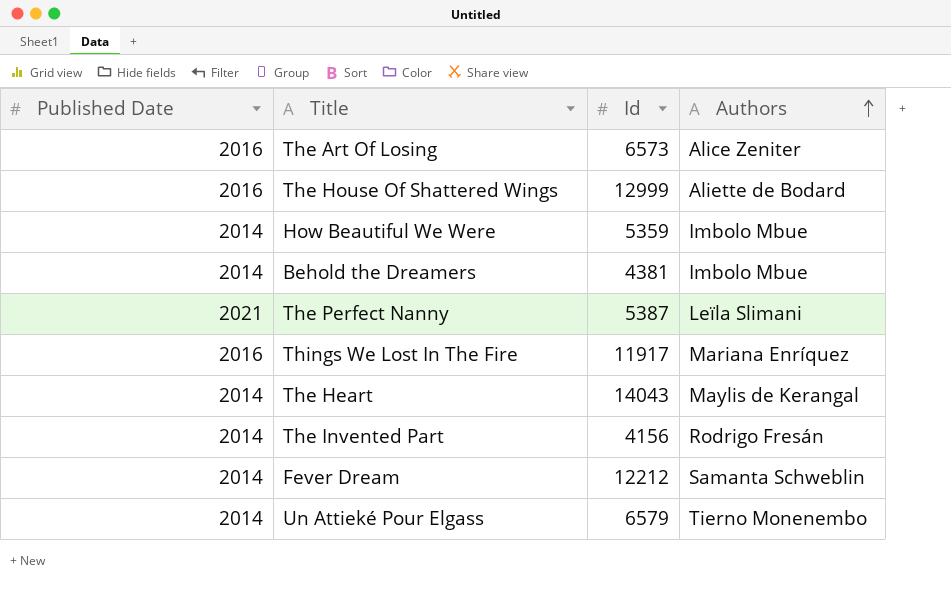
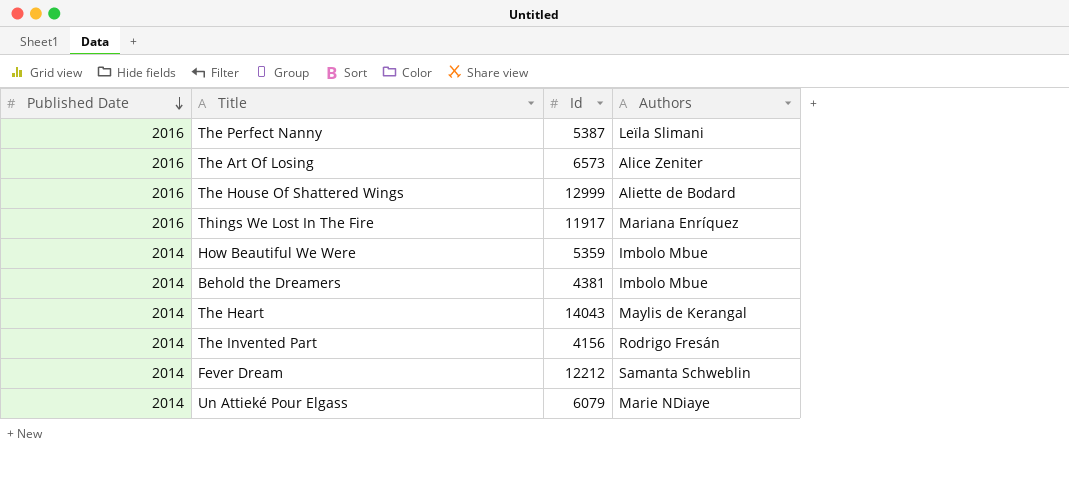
row order: Authors ascending -> Published Date descending
The Perfect Nanny | Published Date: 2021 -> 2016
Un Attieké Pour Elgass | Id: 6579 -> 6079
Un Attieké Pour Elgass | Authors: Tierno Monenembo -> Marie NDiaye

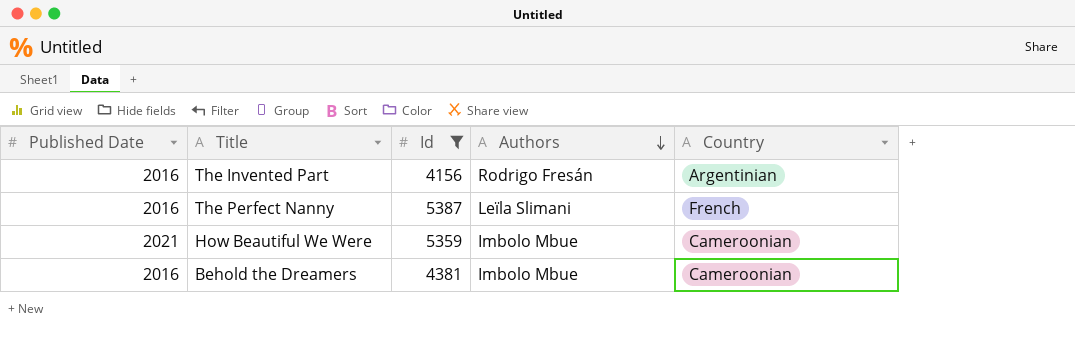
filter: none -> Id <= 5387
row order: Published Date descending -> Authors descending
column Country | position: none -> 5
The Invented Part | Published Date: 2014 -> 2016
How Beautiful We Were | Published Date: 2014 -> 2021
Behold the Dreamers | Published Date: 2014 -> 2016

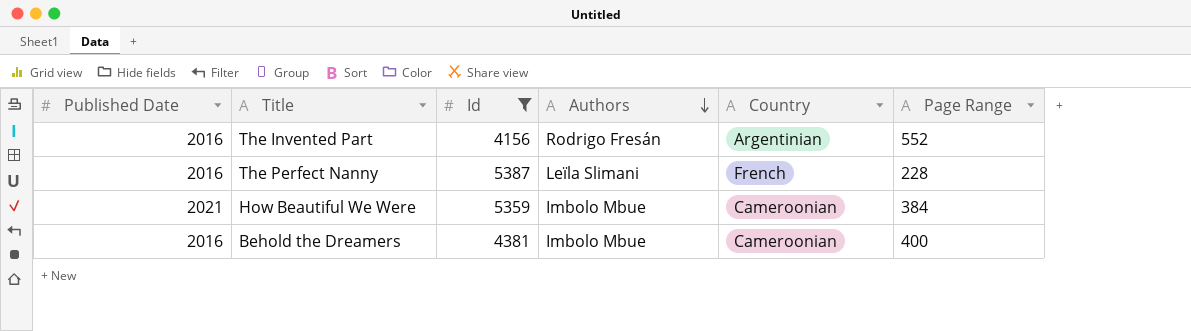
column Page Range | position: none -> 6

